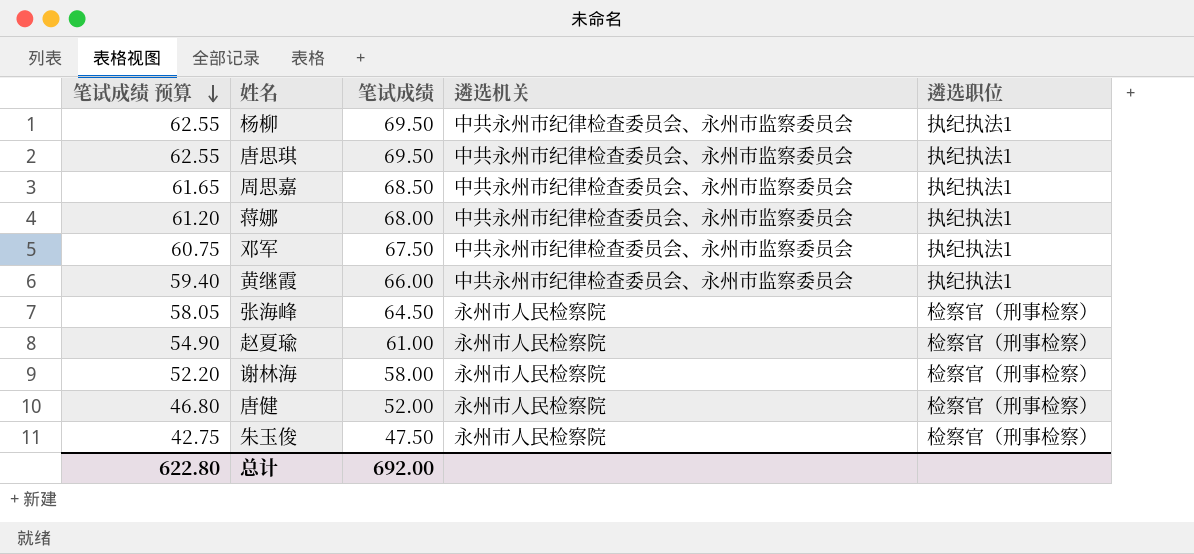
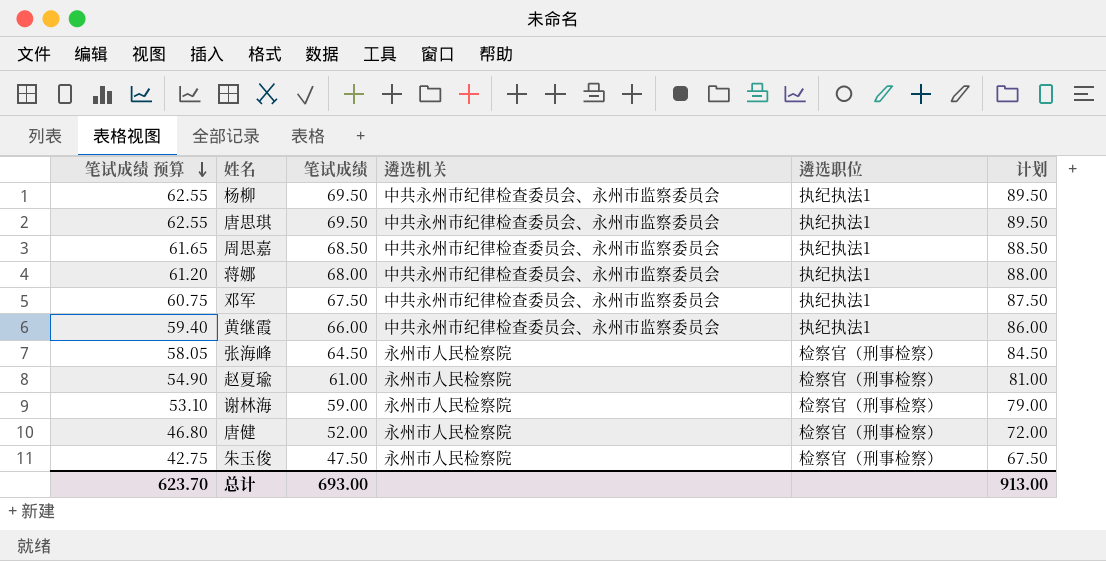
column 计划 | formula: none -> [笔试成绩] + 20
谢林海 | 笔试成绩 预算: 52.20 -> 53.10
谢林海 | 笔试成绩: 58.00 -> 59.00
总计 | 笔试成绩 预算: 622.80 -> 623.70
总计 | 笔试成绩: 692.00 -> 693.00

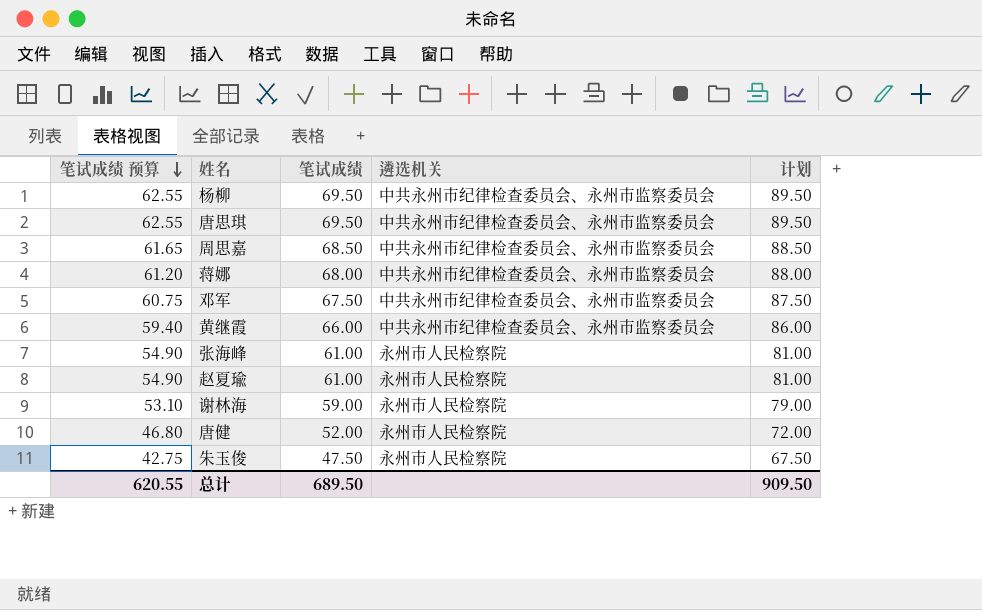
column 遴选职位 | position: 5 -> none
张海峰 | 笔试成绩 预算: 58.05 -> 54.90
张海峰 | 笔试成绩: 64.50 -> 61.00
张海峰 | 计划: 84.50 -> 81.00
总计 | 笔试成绩 预算: 623.70 -> 620.55
总计 | 笔试成绩: 693.00 -> 689.50
总计 | 计划: 913.00 -> 909.50

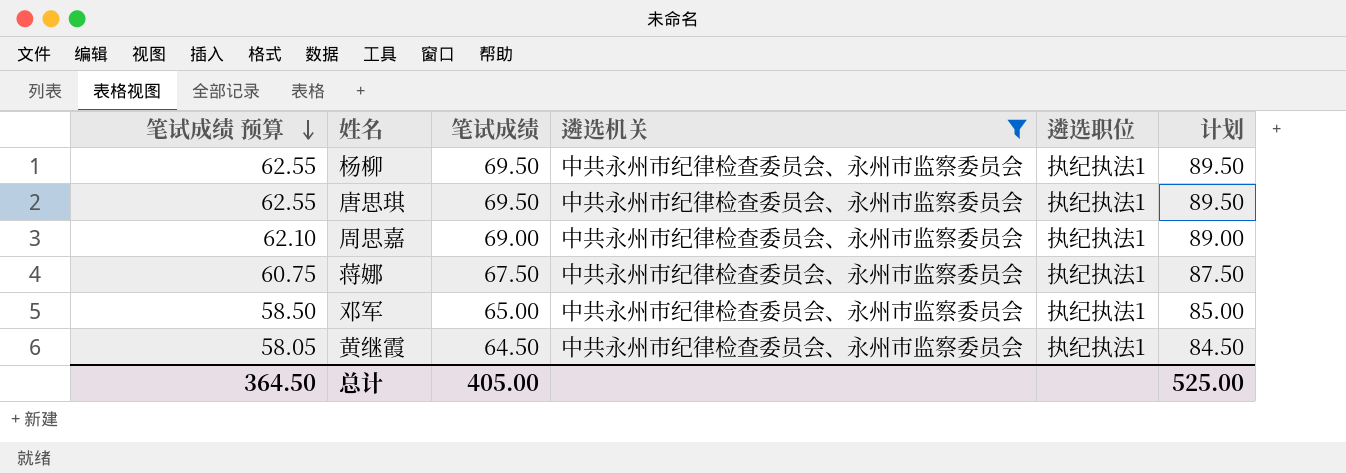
filter: none -> 遴选机关 = 中共永州市纪律检查委员会、永州市监察委员会
column 遴选职位 | position: none -> 5
周思嘉 | 笔试成绩 预算: 61.65 -> 62.10
周思嘉 | 笔试成绩: 68.50 -> 69.00
周思嘉 | 计划: 88.50 -> 89.00
蒋娜 | 笔试成绩 预算: 61.20 -> 60.75
蒋娜 | 笔试成绩: 68.00 -> 67.50
蒋娜 | 计划: 88.00 -> 87.50
邓军 | 笔试成绩 预算: 60.75 -> 58.50
邓军 | 笔试成绩: 67.50 -> 65.00
邓军 | 计划: 87.50 -> 85.00
黄继霞 | 笔试成绩 预算: 59.40 -> 58.05
黄继霞 | 笔试成绩: 66.00 -> 64.50
黄继霞 | 计划: 86.00 -> 84.50
总计 | 笔试成绩 预算: 620.55 -> 364.50
总计 | 笔试成绩: 689.50 -> 405.00
总计 | 计划: 909.50 -> 525.00

